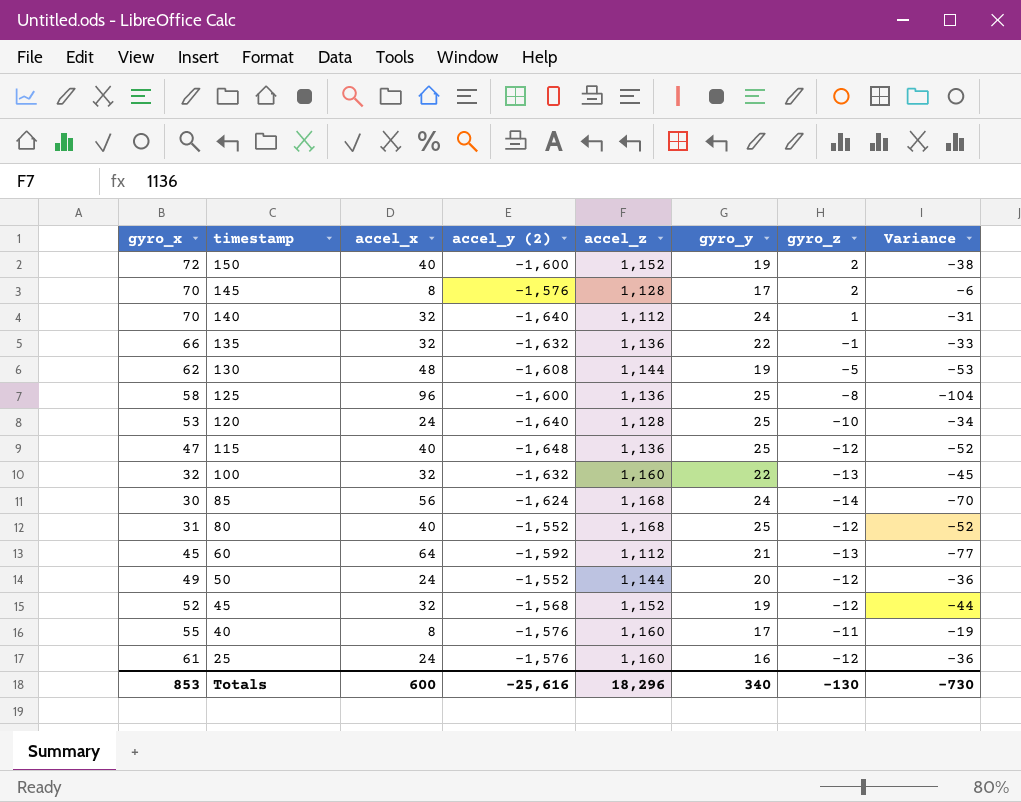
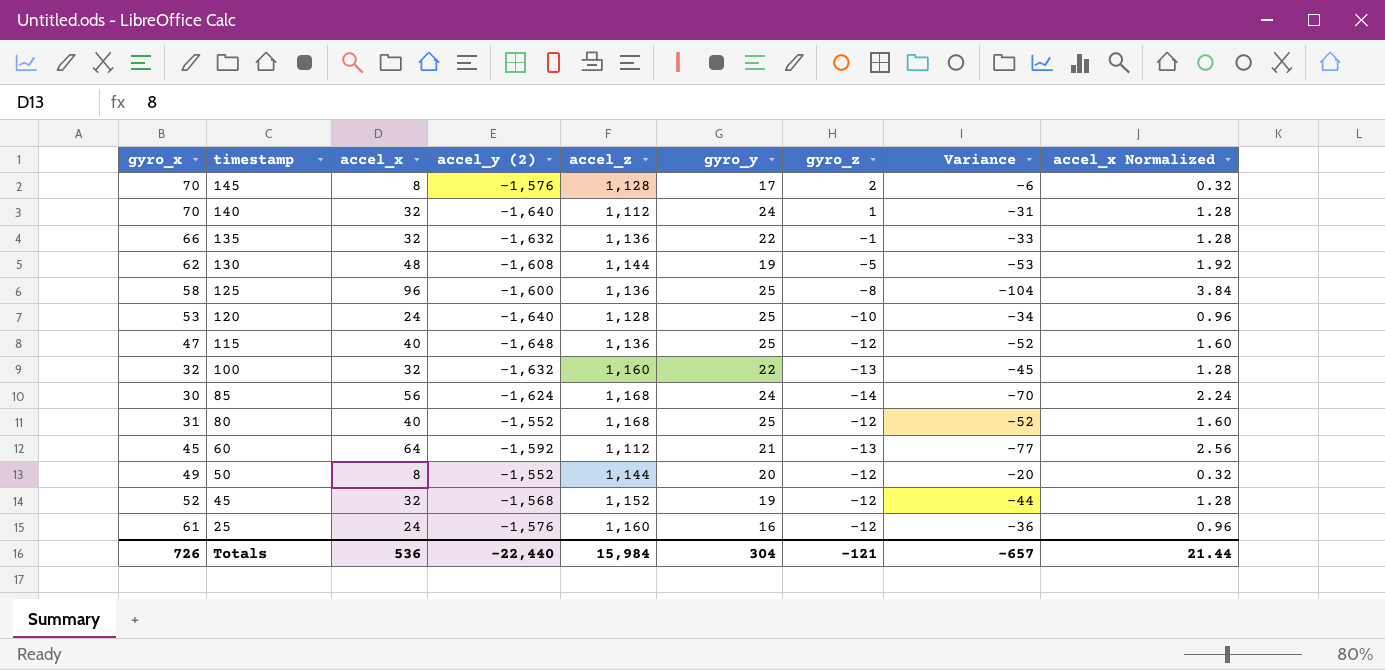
column accel_x Normalized | formula: none -> [accel_x] * 0.04
row 150: 72 | 40 | -1,600 | 1,152 | 19 | 2 | -38 -> none
row 40: 55 | 8 | -1,576 | 1,160 | 17 | -11 | -19 -> none
50 | accel_x: 24 -> 8
50 | Variance: -36 -> -20
Totals | gyro_x: 853 -> 726
Totals | accel_x: 600 -> 536
Totals | accel_y (2): -25,616 -> -22,440
Totals | accel_z: 18,296 -> 15,984
Totals | gyro_y: 340 -> 304
Totals | gyro_z: -130 -> -121
Totals | Variance: -730 -> -657

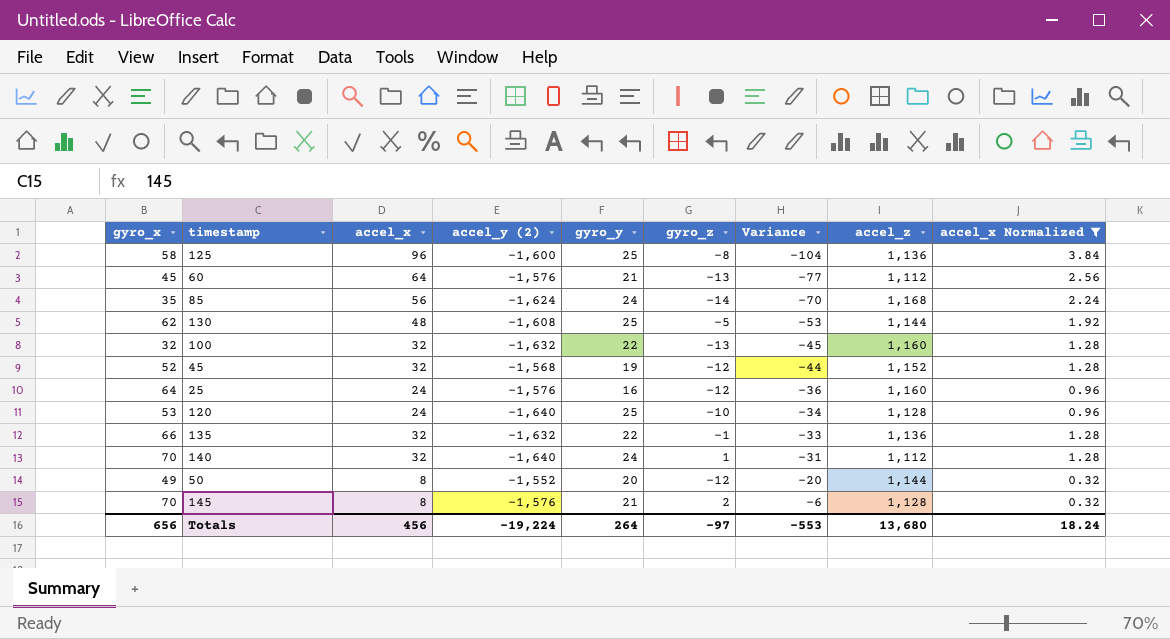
filter: none -> accel_x Normalized != 1.60
row order: timestamp descending -> Variance ascending
column accel_z | position: 5 -> 8
60 | accel_y (2): -1,592 -> -1,576
85 | gyro_x: 30 -> 35
130 | gyro_y: 19 -> 25
25 | gyro_x: 61 -> 64
145 | gyro_y: 17 -> 21
Totals | gyro_x: 726 -> 656
Totals | accel_x: 536 -> 456
Totals | accel_y (2): -22,440 -> -19,224
Totals | gyro_y: 304 -> 264
Totals | gyro_z: -121 -> -97
Totals | Variance: -657 -> -553
Totals | accel_z: 15,984 -> 13,680
Totals | accel_x Normalized: 21.44 -> 18.24

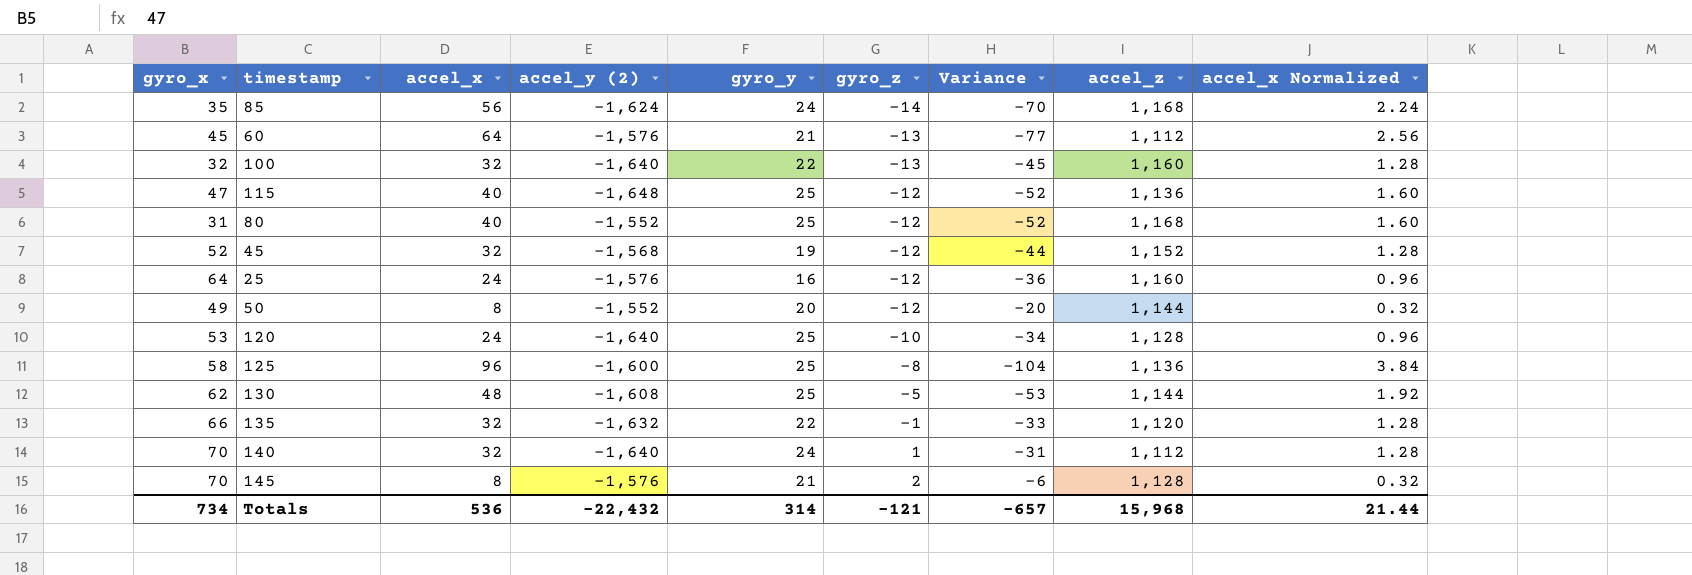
filter: accel_x Normalized != 1.60 -> none
row order: Variance ascending -> gyro_z ascending
100 | accel_y (2): -1,632 -> -1,640
135 | accel_z: 1,136 -> 1,120
Totals | gyro_x: 656 -> 734
Totals | accel_x: 456 -> 536
Totals | accel_y (2): -19,224 -> -22,432
Totals | gyro_y: 264 -> 314
Totals | gyro_z: -97 -> -121
Totals | Variance: -553 -> -657
Totals | accel_z: 13,680 -> 15,968
Totals | accel_x Normalized: 18.24 -> 21.44

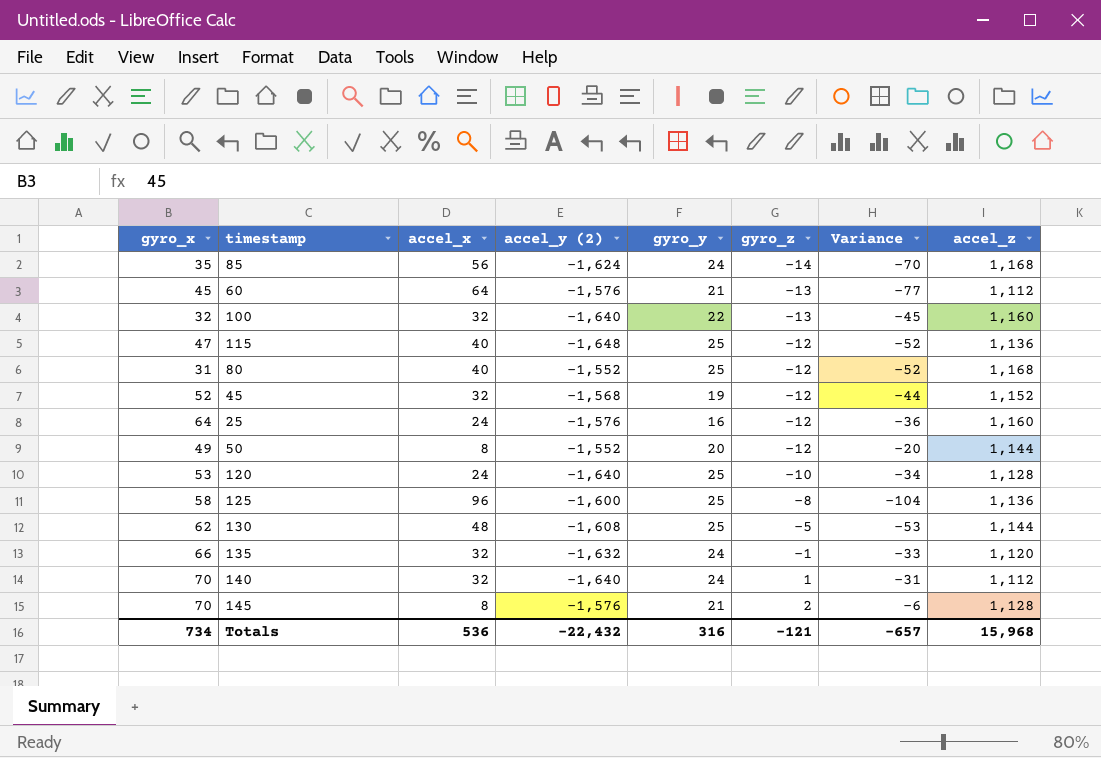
column accel_x Normalized | formula: [accel_x] * 0.04 -> none
135 | gyro_y: 22 -> 24
Totals | gyro_y: 314 -> 316

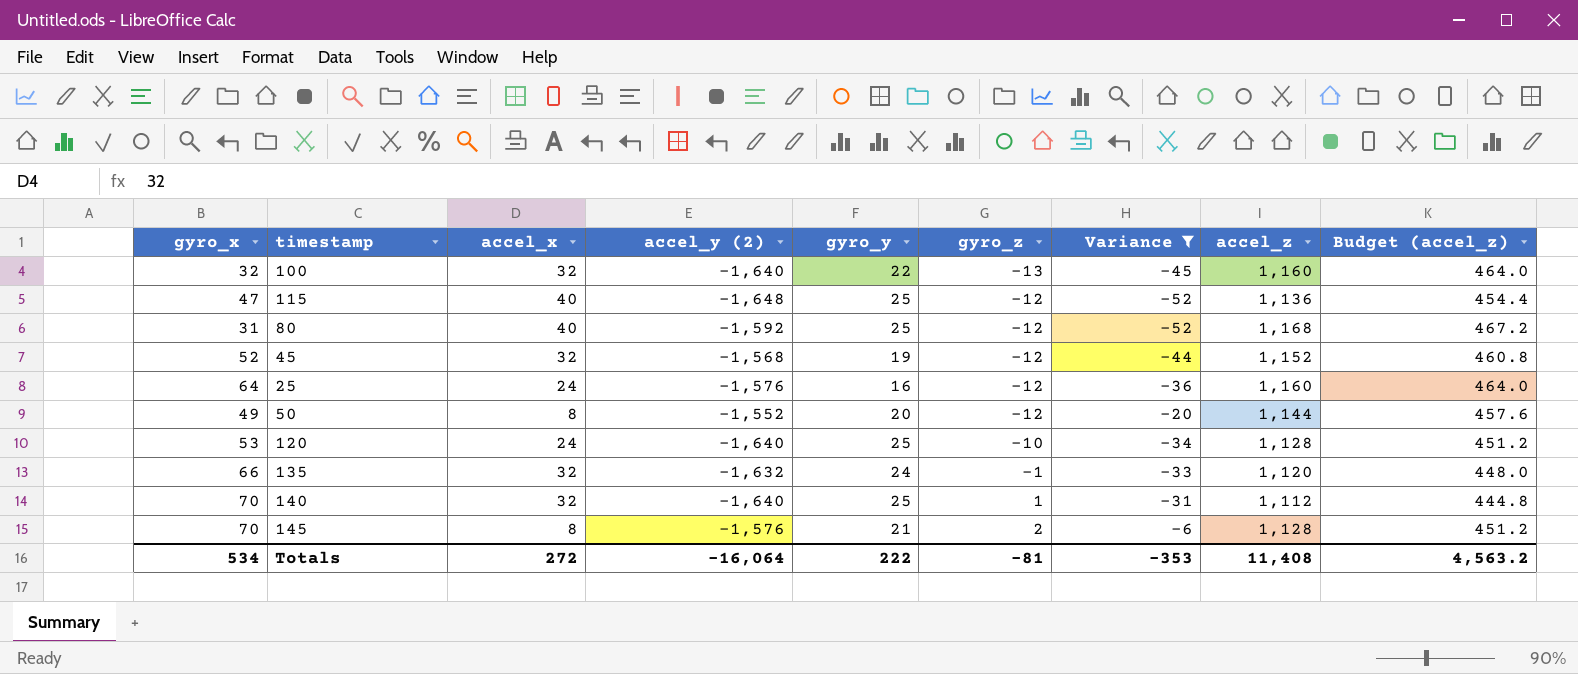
filter: none -> Variance >= -52
column Budget (accel_z) | formula: none -> [accel_z] * 0.4
80 | accel_y (2): -1,552 -> -1,592
140 | gyro_y: 24 -> 25
Totals | gyro_x: 734 -> 534
Totals | accel_x: 536 -> 272
Totals | accel_y (2): -22,432 -> -16,064
Totals | gyro_y: 316 -> 222
Totals | gyro_z: -121 -> -81
Totals | Variance: -657 -> -353
Totals | accel_z: 15,968 -> 11,408

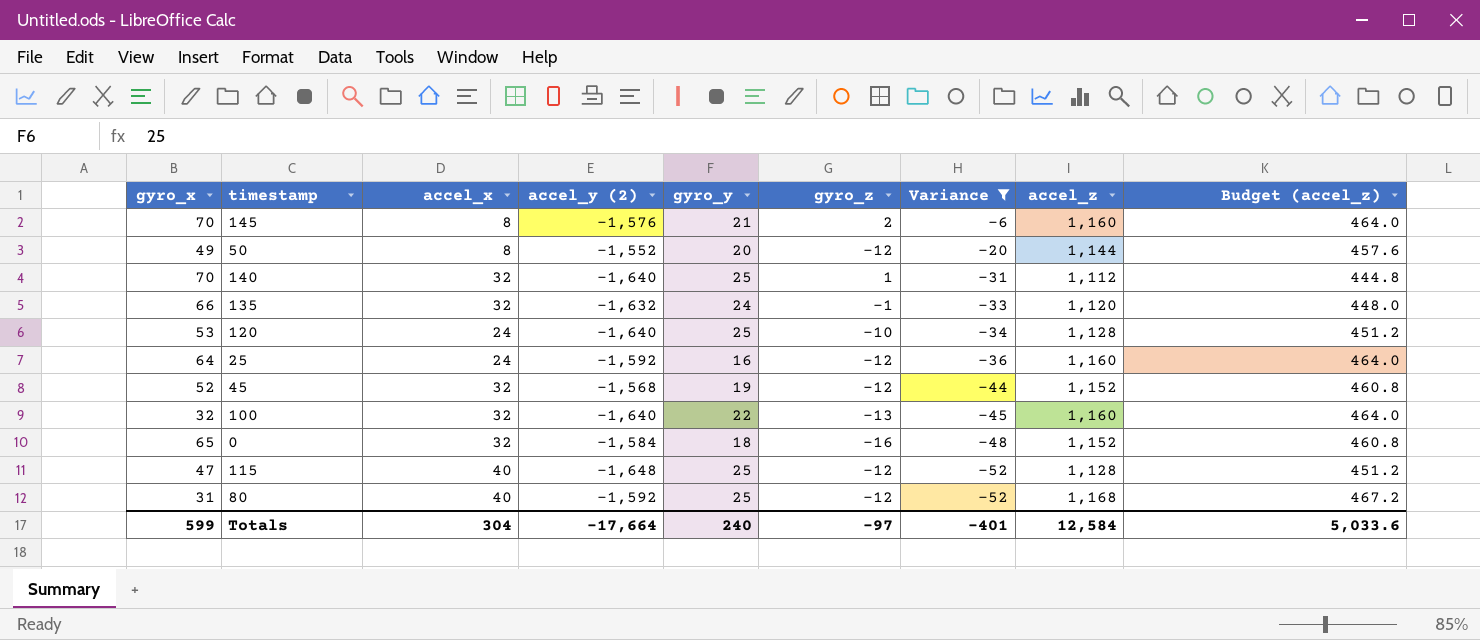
row order: gyro_z ascending -> Variance descending
145 | accel_z: 1,128 -> 1,160
145 | Budget (accel_z): 451.2 -> 464.0
25 | accel_y (2): -1,576 -> -1,592
row 0: none -> 65 | 32 | -1,584 | 18 | -16 | -48 | 1,152 | 460.8
115 | accel_z: 1,136 -> 1,128
115 | Budget (accel_z): 454.4 -> 451.2
Totals | gyro_x: 534 -> 599
Totals | accel_x: 272 -> 304
Totals | accel_y (2): -16,064 -> -17,664
Totals | gyro_y: 222 -> 240
Totals | gyro_z: -81 -> -97
Totals | Variance: -353 -> -401
Totals | accel_z: 11,408 -> 12,584
Totals | Budget (accel_z): 4,563.2 -> 5,033.6

